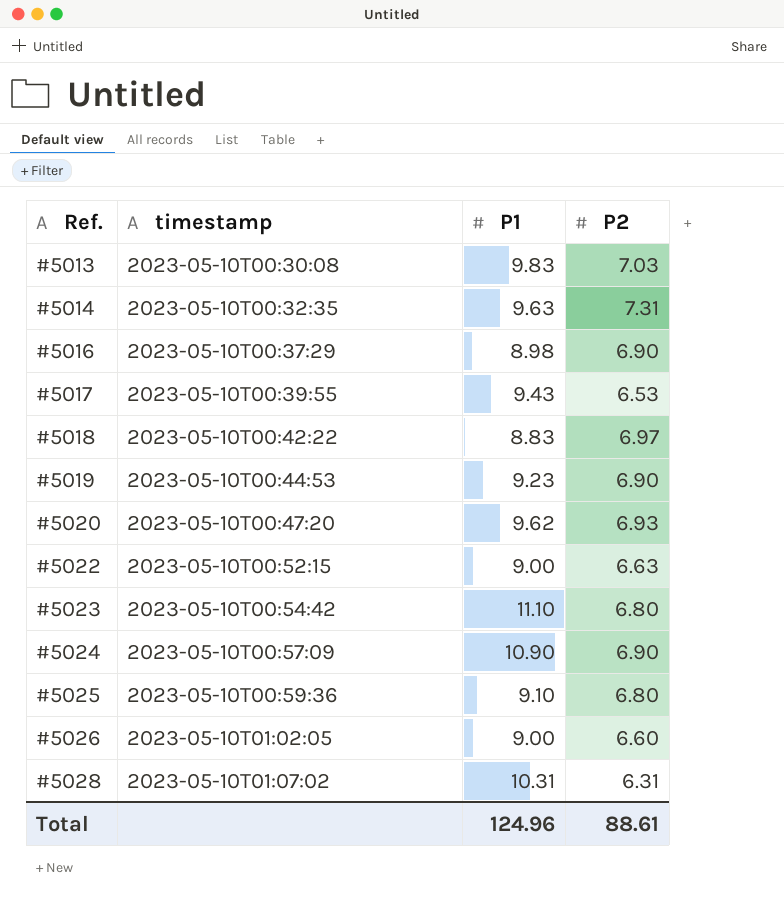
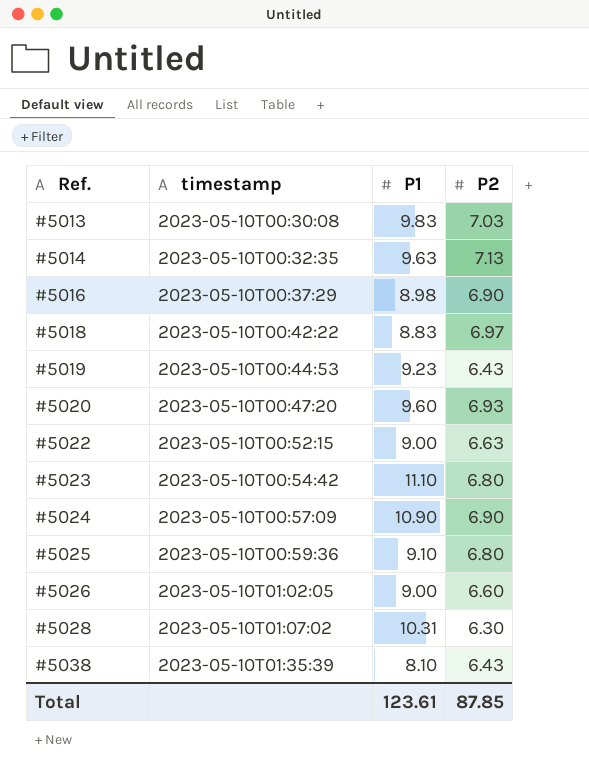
row #5017: 2023-05-10T00:39:55 | 9.43 | 6.53 -> none
#5014 | P2: 7.31 -> 7.13
#5019 | P2: 6.90 -> 6.43
#5020 | P1: 9.62 -> 9.60
#5028 | P2: 6.31 -> 6.30
row #5038: none -> 2023-05-10T01:35:39 | 8.10 | 6.43
Total | P1: 124.96 -> 123.61
Total | P2: 88.61 -> 87.85

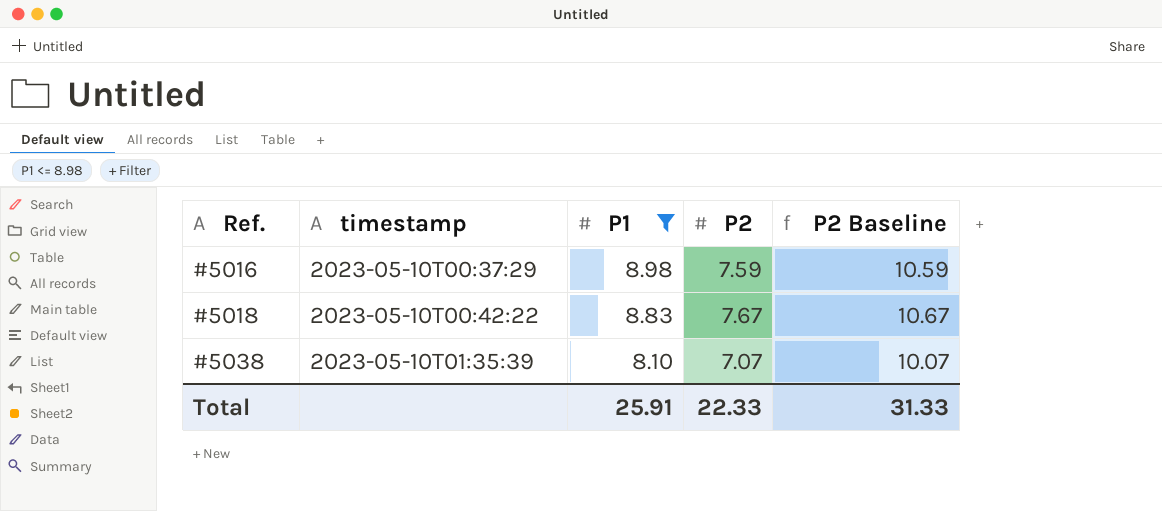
filter: none -> P1 <= 8.98
column P2 Baseline | formula: none -> [P2] + 3
#5016 | P2: 6.90 -> 7.59
#5018 | P2: 6.97 -> 7.67
#5038 | P2: 6.43 -> 7.07
Total | P1: 123.61 -> 25.91
Total | P2: 87.85 -> 22.33

